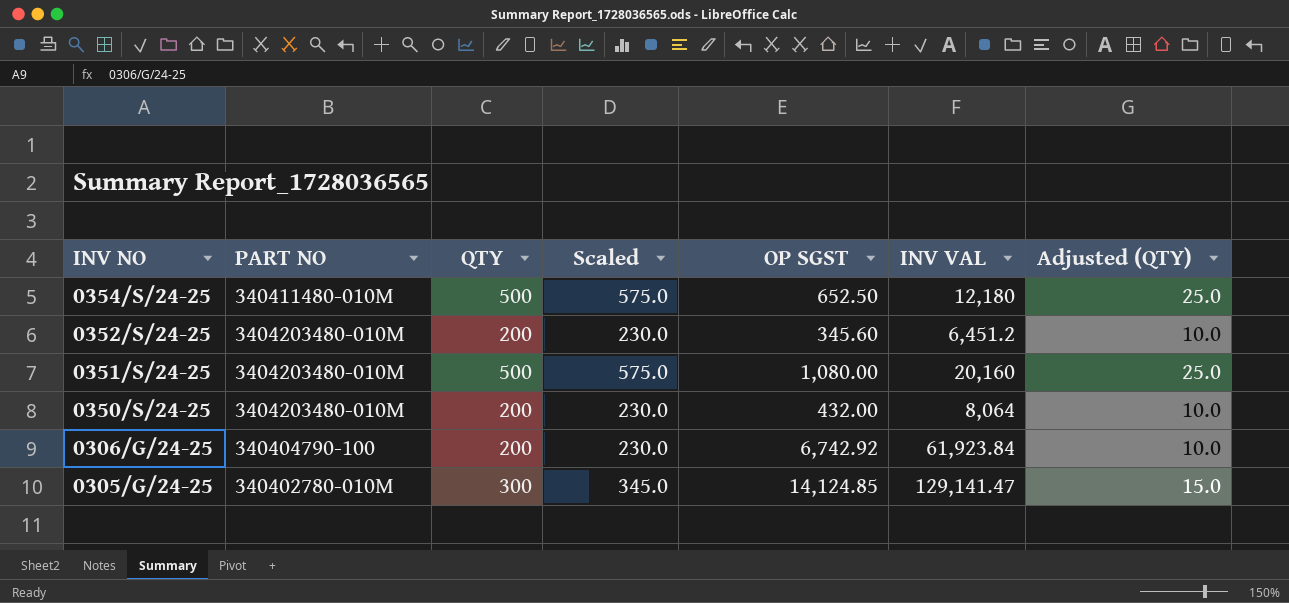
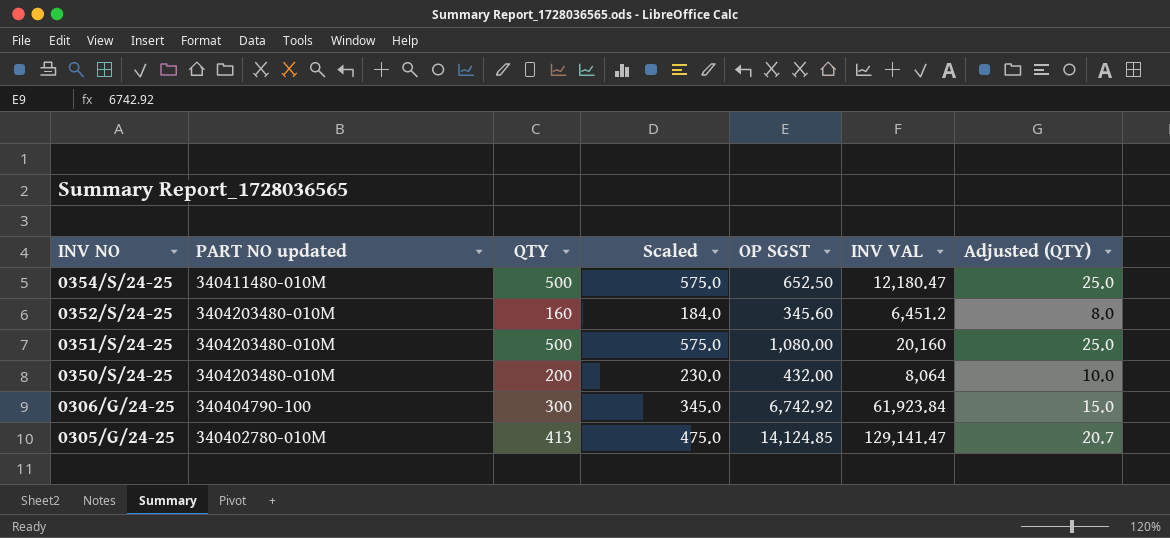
column name: PART NO -> PART NO updated
0354/S/24-25 | INV VAL: 12,180 -> 12,180.47
0352/S/24-25 | QTY: 200 -> 160
0352/S/24-25 | Scaled: 230.0 -> 184.0
0352/S/24-25 | Adjusted (QTY): 10.0 -> 8.0
0306/G/24-25 | QTY: 200 -> 300
0306/G/24-25 | Scaled: 230.0 -> 345.0
0306/G/24-25 | Adjusted (QTY): 10.0 -> 15.0
0305/G/24-25 | QTY: 300 -> 413
0305/G/24-25 | Scaled: 345.0 -> 475.0
0305/G/24-25 | Adjusted (QTY): 15.0 -> 20.7

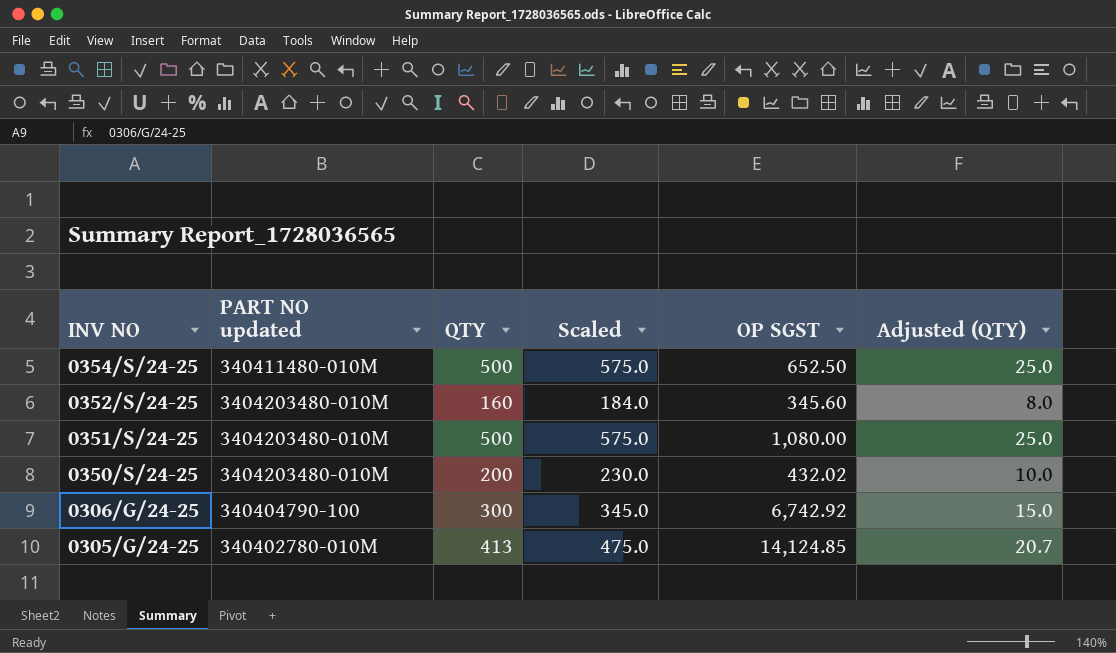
column INV VAL | position: 6 -> none
0350/S/24-25 | OP SGST: 432.00 -> 432.02

